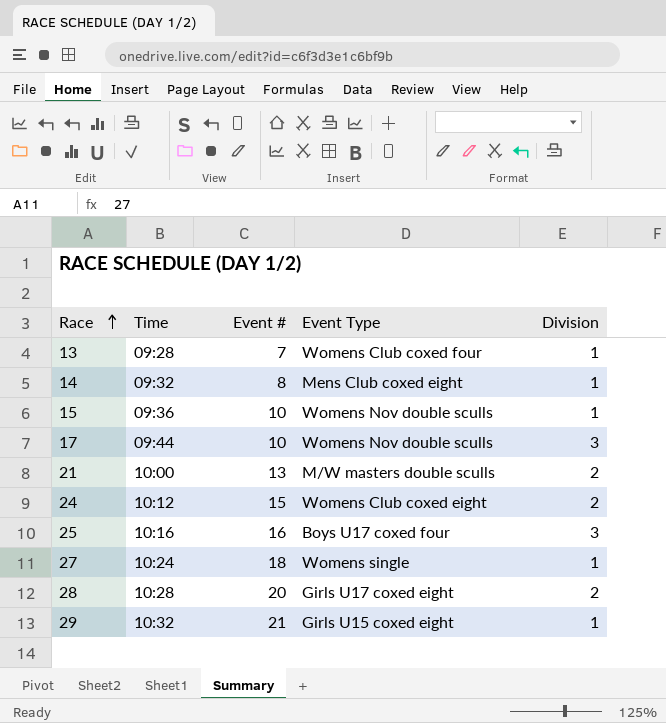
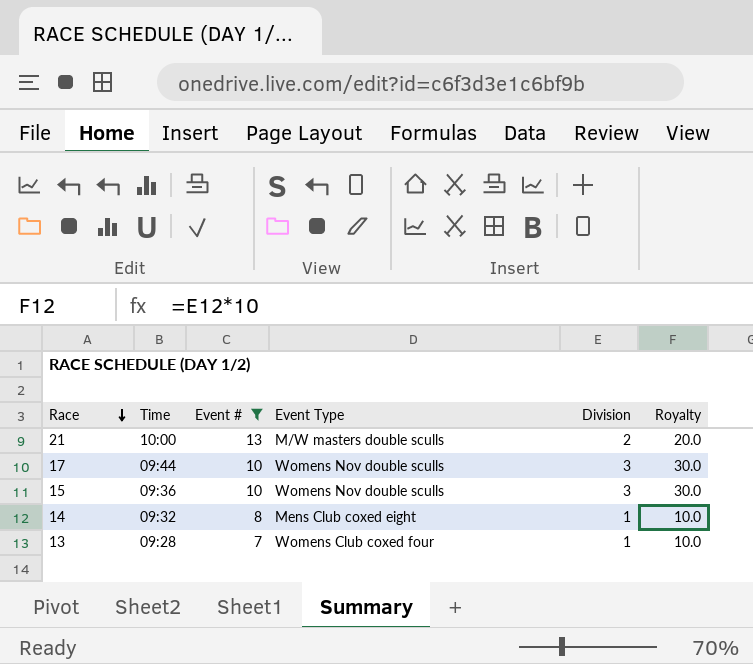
filter: none -> Event # <= 13
row order: Race ascending -> Race descending
column Royalty | formula: none -> [Division] * 10
15 | Division: 1 -> 3

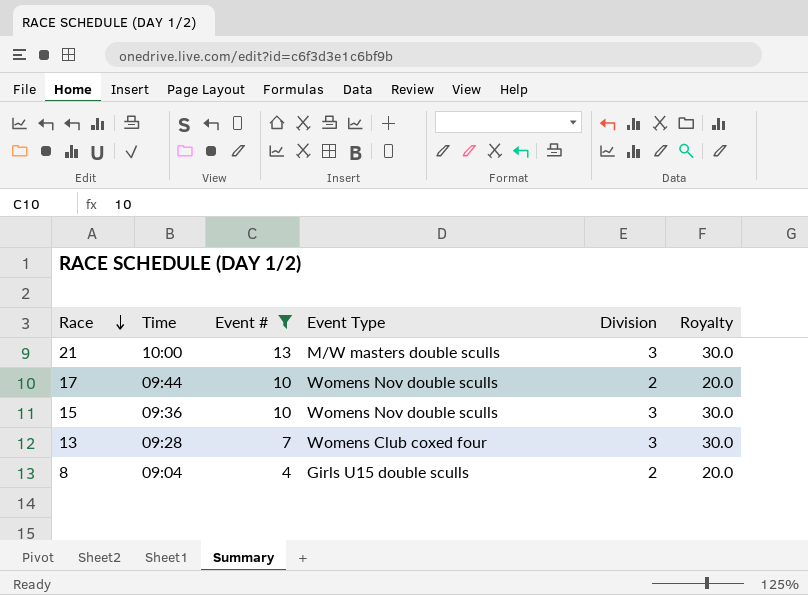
row 14: 09:32 | 8 | Mens Club coxed eight | 1 | 10.0 -> none
21 | Division: 2 -> 3
21 | Royalty: 20.0 -> 30.0
17 | Division: 3 -> 2
17 | Royalty: 30.0 -> 20.0
13 | Division: 1 -> 3
13 | Royalty: 10.0 -> 30.0
row 8: none -> 09:04 | 4 | Girls U15 double sculls | 2 | 20.0

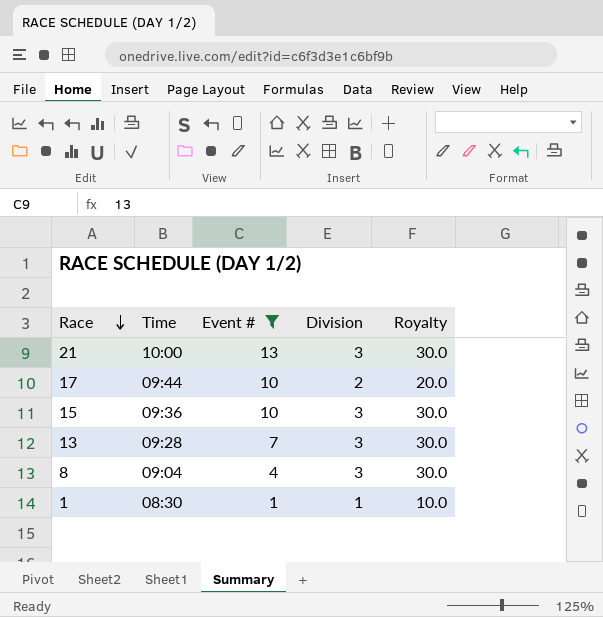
column Event Type | position: 4 -> none
8 | Division: 2 -> 3
8 | Royalty: 20.0 -> 30.0
row 1: none -> 08:30 | 1 | 1 | 10.0

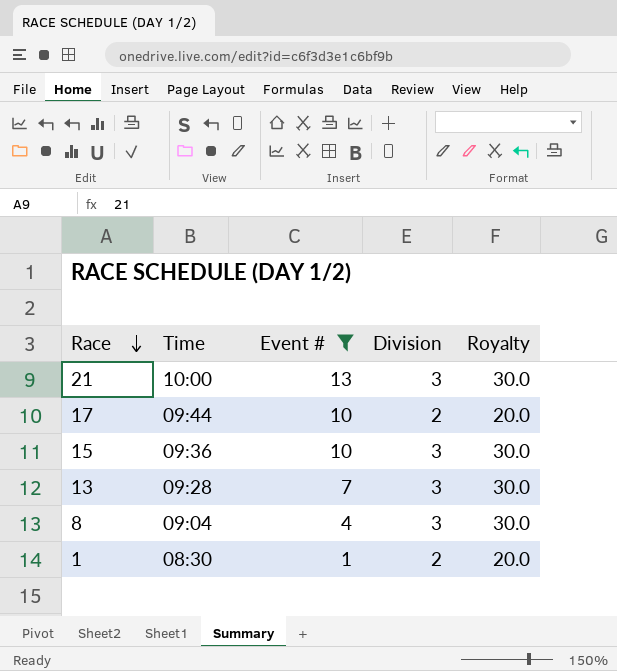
1 | Division: 1 -> 2
1 | Royalty: 10.0 -> 20.0

